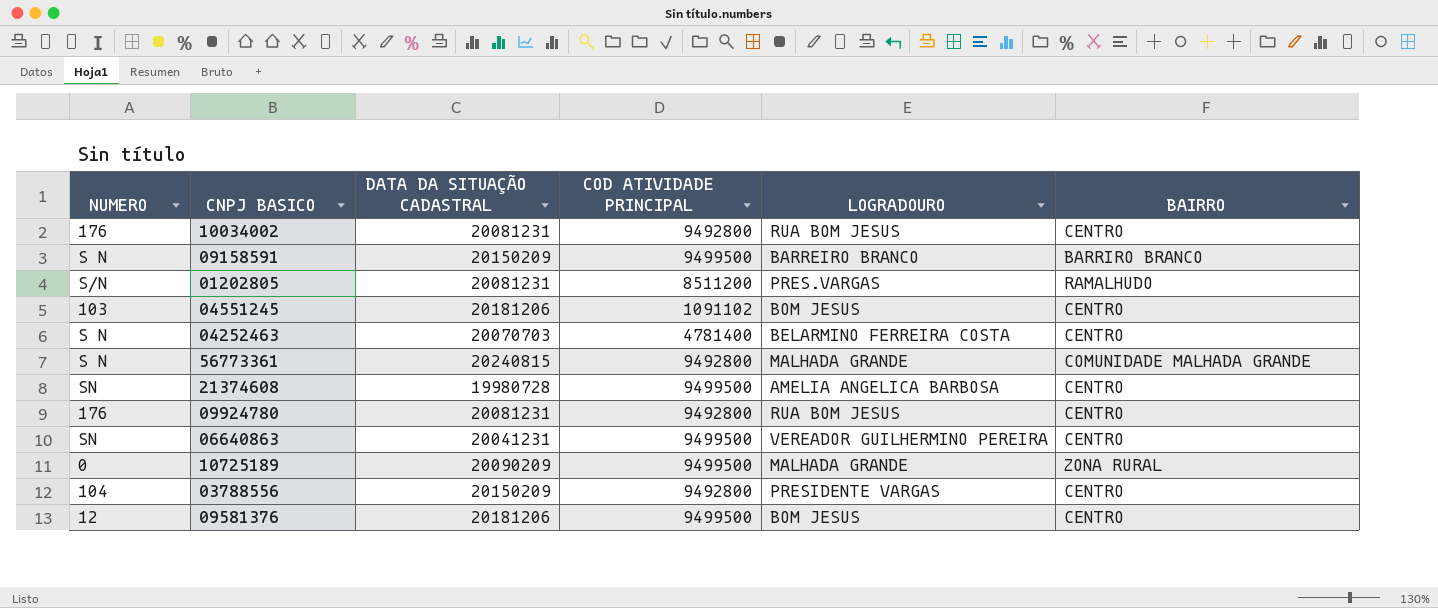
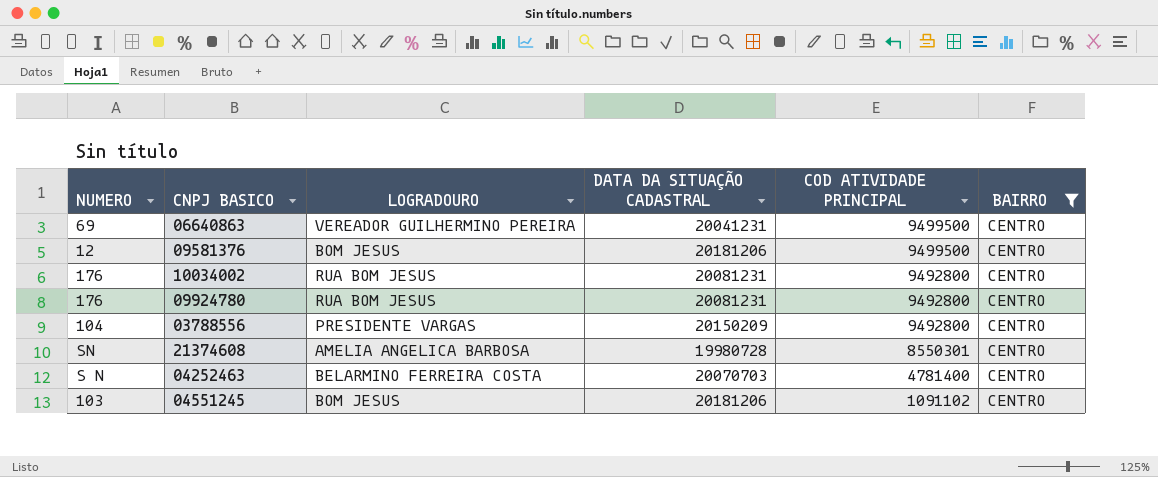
filter: none -> BAIRRO = CENTRO
row order: none -> COD ATIVIDADE PRINCIPAL descending
column LOGRADOURO | position: 5 -> 3
06640863 | NUMERO: SN -> 69
21374608 | COD ATIVIDADE PRINCIPAL: 9499500 -> 8550301

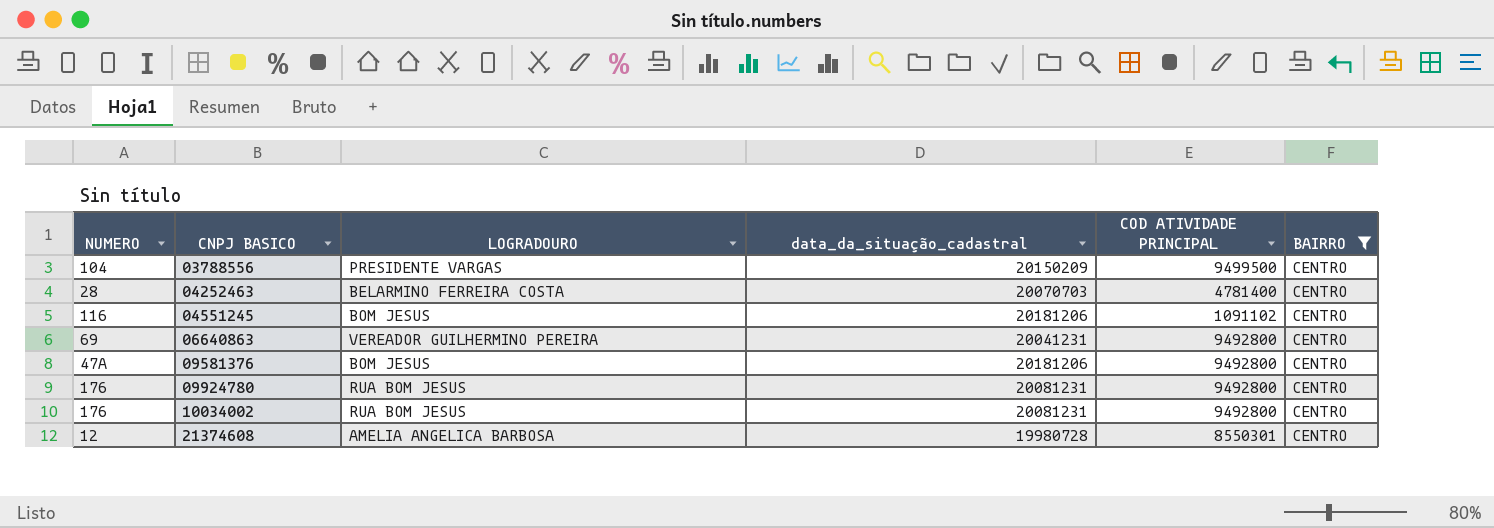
row order: COD ATIVIDADE PRINCIPAL descending -> CNPJ BASICO ascending
column name: DATA DA SITUAÇÃO CADASTRAL -> data_da_situação_cadastral
03788556 | COD ATIVIDADE PRINCIPAL: 9492800 -> 9499500
04252463 | NUMERO: S N -> 28
04551245 | NUMERO: 103 -> 116
06640863 | COD ATIVIDADE PRINCIPAL: 9499500 -> 9492800
09581376 | NUMERO: 12 -> 47A
09581376 | COD ATIVIDADE PRINCIPAL: 9499500 -> 9492800
21374608 | NUMERO: SN -> 12

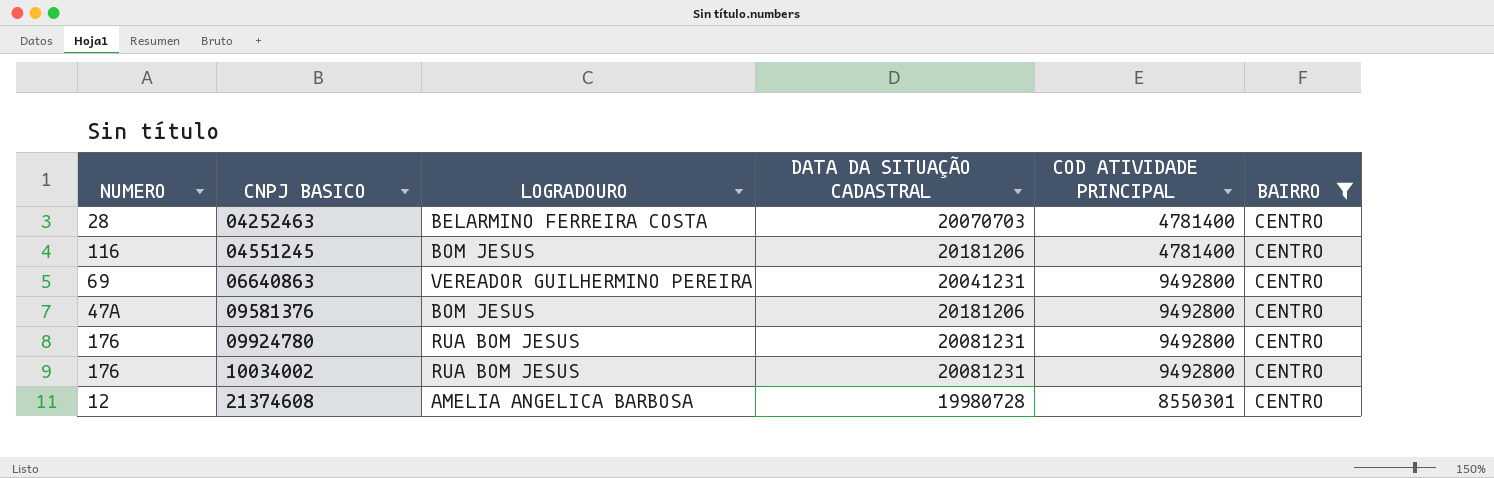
column name: data_da_situação_cadastral -> DATA DA SITUAÇÃO CADASTRAL
row 03788556: 104 | PRESIDENTE VARGAS | 20150209 | 9499500 | CENTRO -> none
04551245 | COD ATIVIDADE PRINCIPAL: 1091102 -> 4781400

